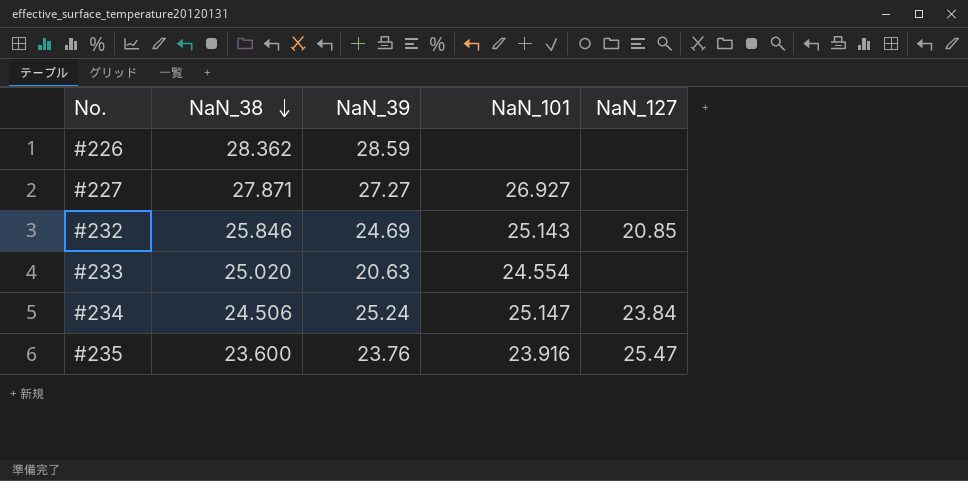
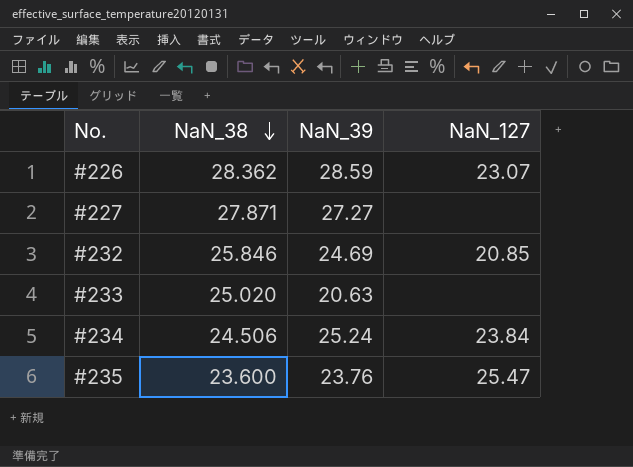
column NaN_101 | position: 4 -> none
#226 | NaN_127: none -> 23.07

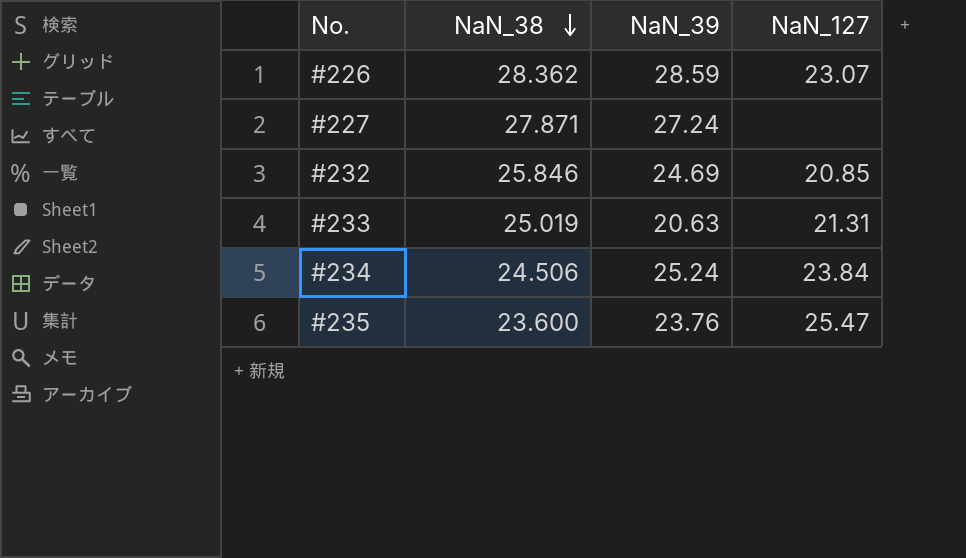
#227 | NaN_39: 27.27 -> 27.24
#233 | NaN_38: 25.020 -> 25.019
#233 | NaN_127: none -> 21.31

